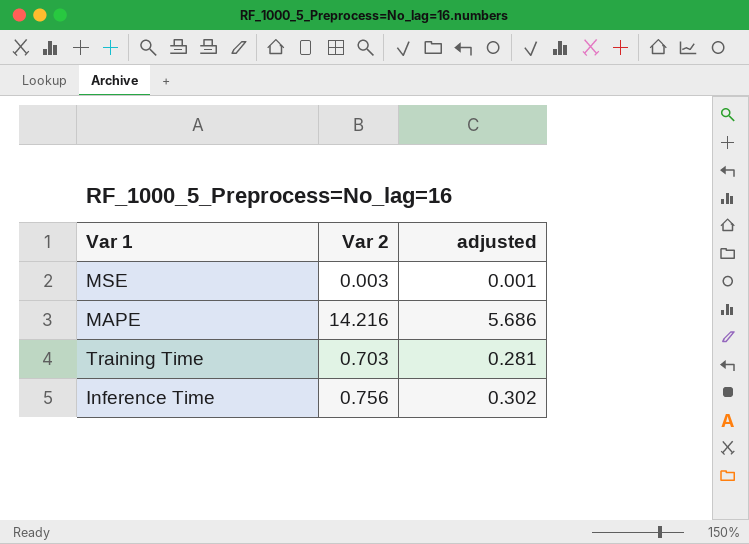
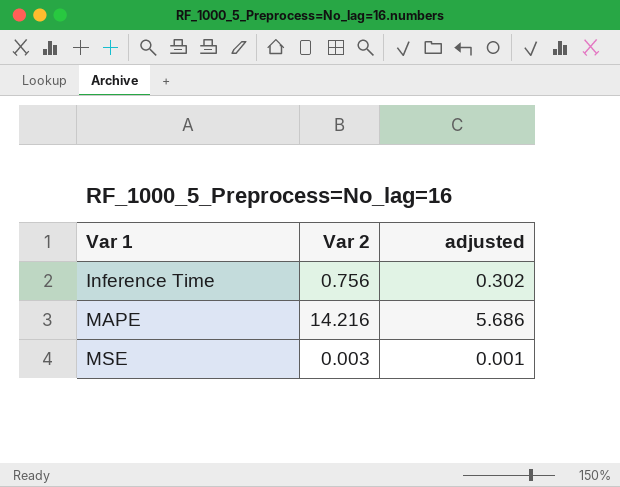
row order: none -> Var 1 ascending
row Training Time: 0.703 | 0.281 -> none

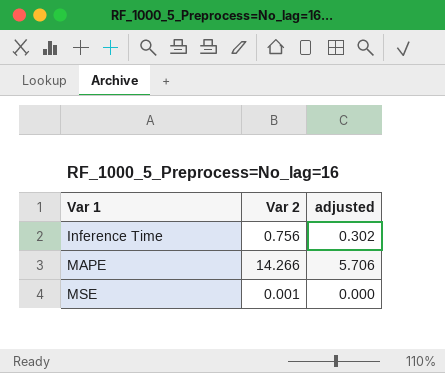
MAPE | Var 2: 14.216 -> 14.266
MAPE | adjusted: 5.686 -> 5.706
MSE | Var 2: 0.003 -> 0.001
MSE | adjusted: 0.001 -> 0.000

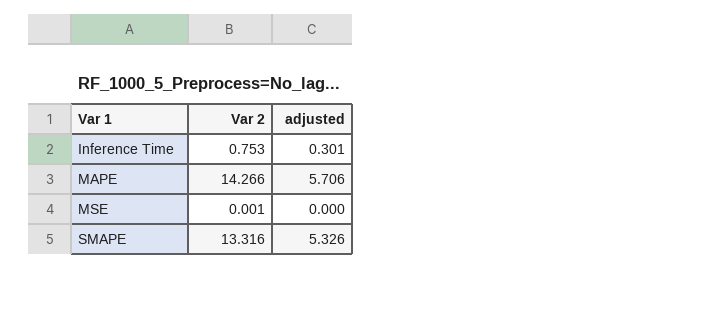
Inference Time | Var 2: 0.756 -> 0.753
Inference Time | adjusted: 0.302 -> 0.301
row SMAPE: none -> 13.316 | 5.326

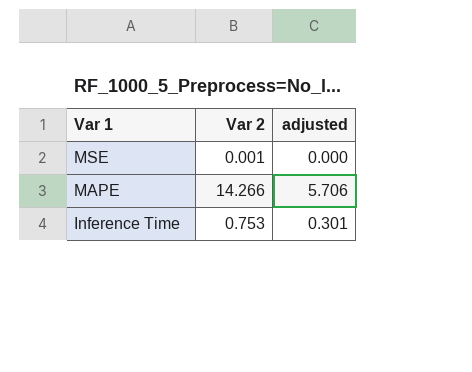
row order: Var 1 ascending -> Var 1 descending
row SMAPE: 13.316 | 5.326 -> none

